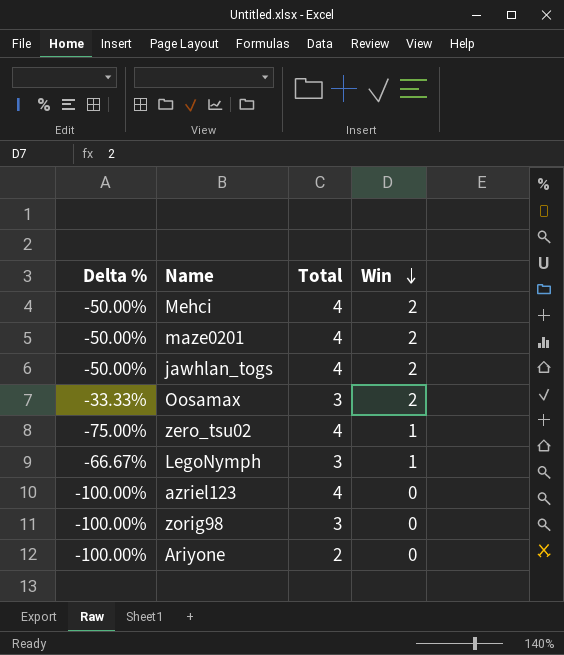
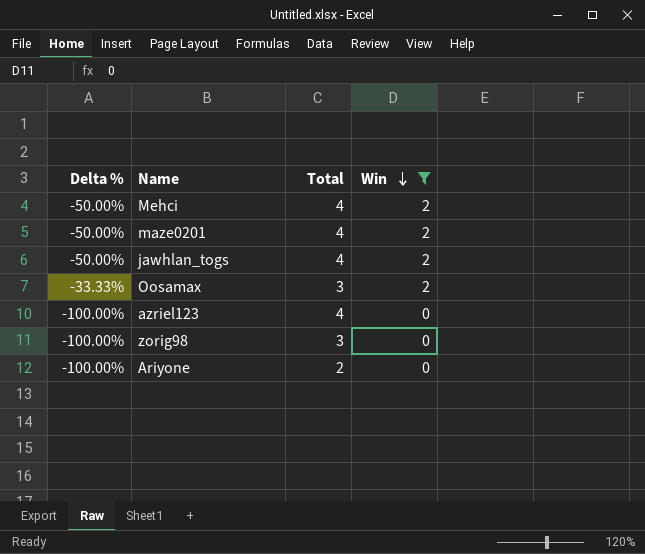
filter: none -> Win != 1

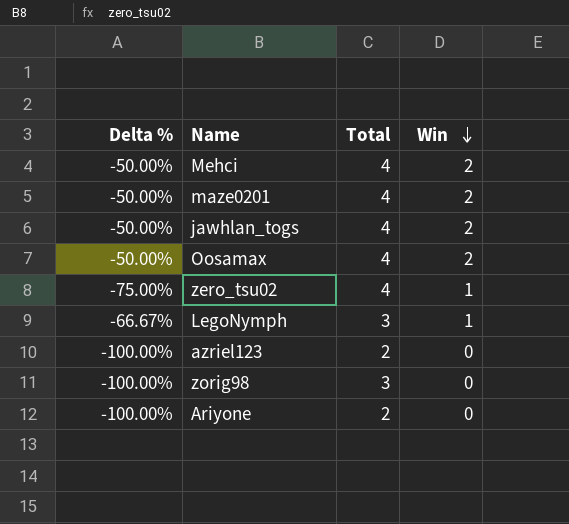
filter: Win != 1 -> none
Oosamax | Delta %: -33.33% -> -50.00%
Oosamax | Total: 3 -> 4
azriel123 | Total: 4 -> 2

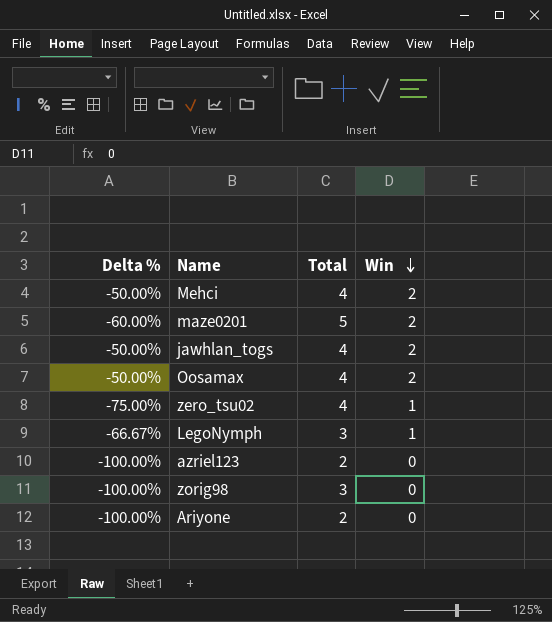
maze0201 | Delta %: -50.00% -> -60.00%
maze0201 | Total: 4 -> 5

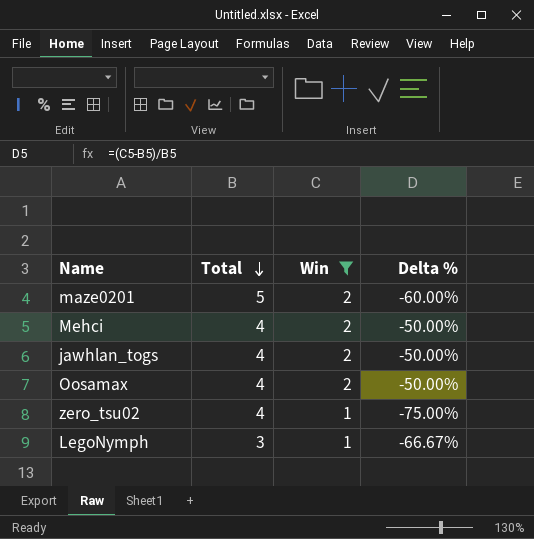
filter: none -> Win != 0
row order: Win descending -> Total descending
column Delta % | position: 1 -> 4

